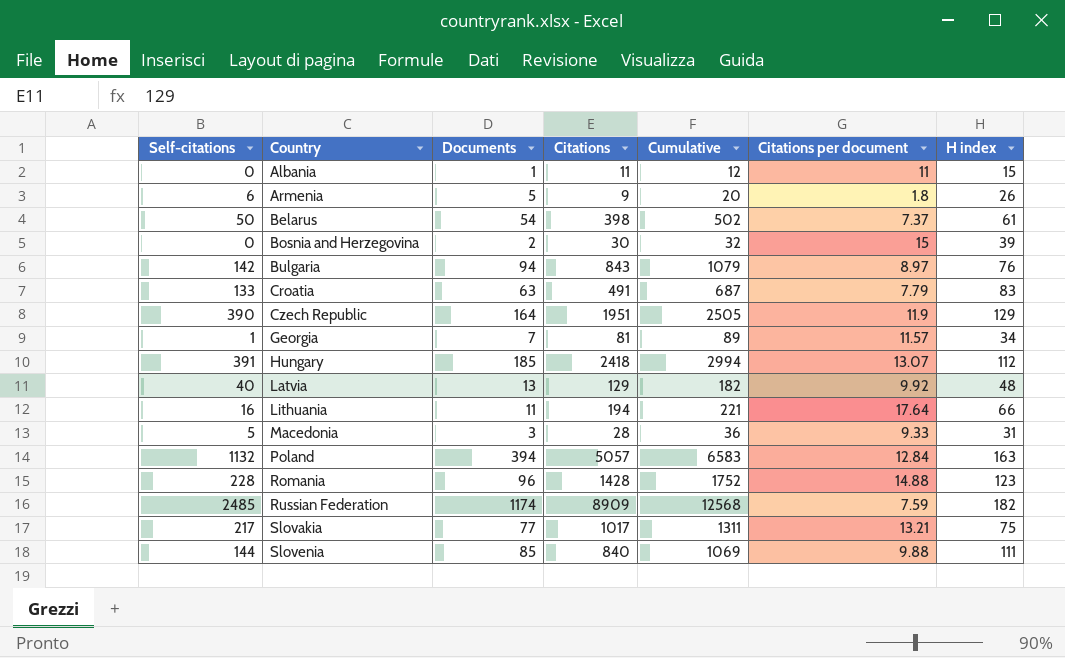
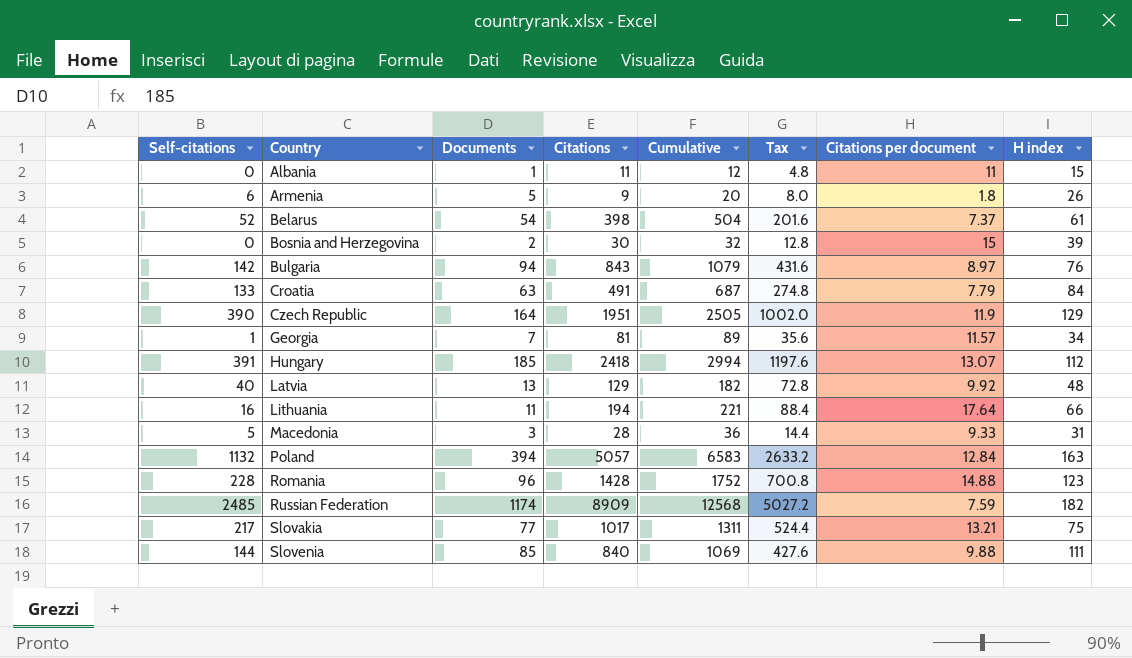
column Tax | formula: none -> [Cumulative] * 0.4
Belarus | Self-citations: 50 -> 52
Belarus | Cumulative: 502 -> 504
Croatia | H index: 83 -> 84

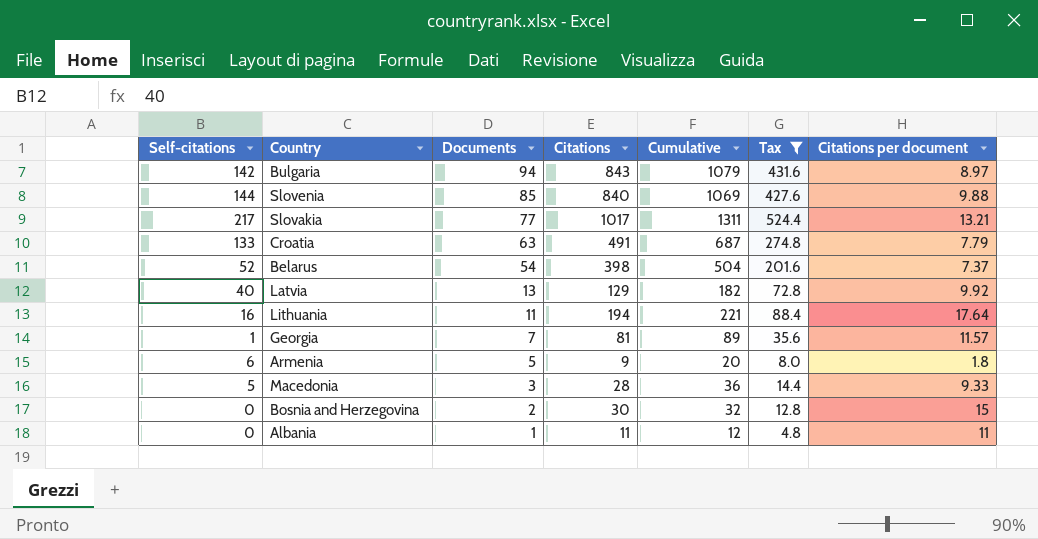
filter: none -> Tax <= 524.4
row order: Country ascending -> Documents descending
column H index | position: 8 -> none

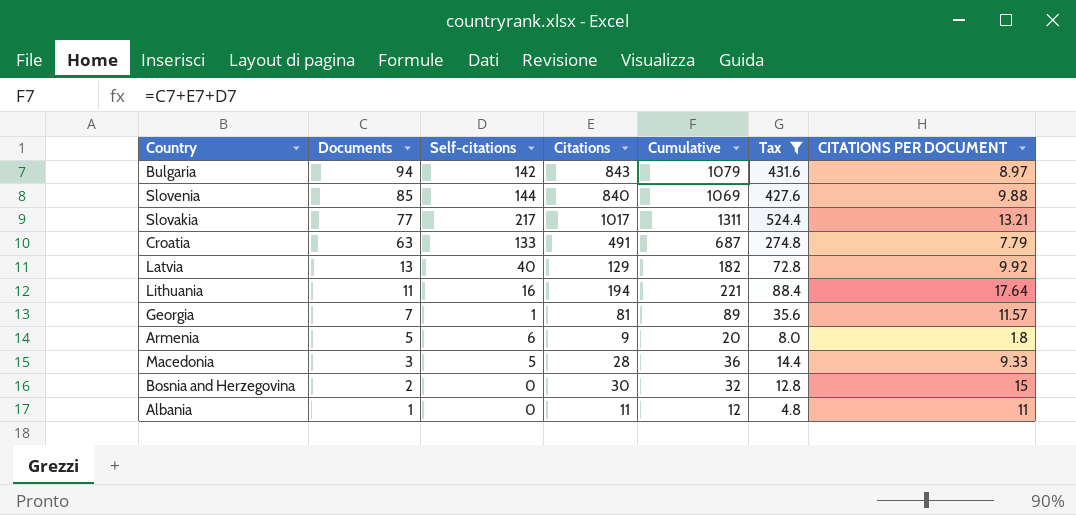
column Self-citations | position: 1 -> 3
column name: Citations per document -> CITATIONS PER DOCUMENT
row Belarus: 52 | 54 | 398 | 504 | 201.6 | 7.37 -> none

